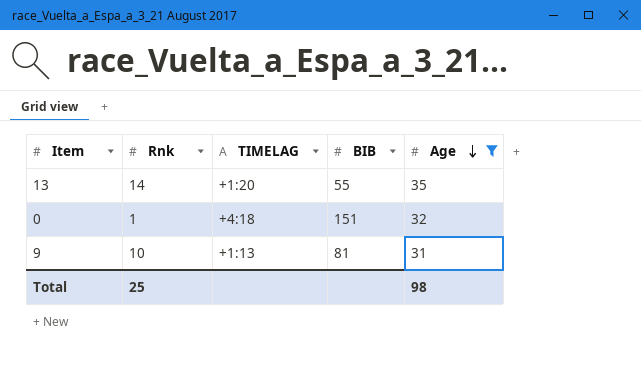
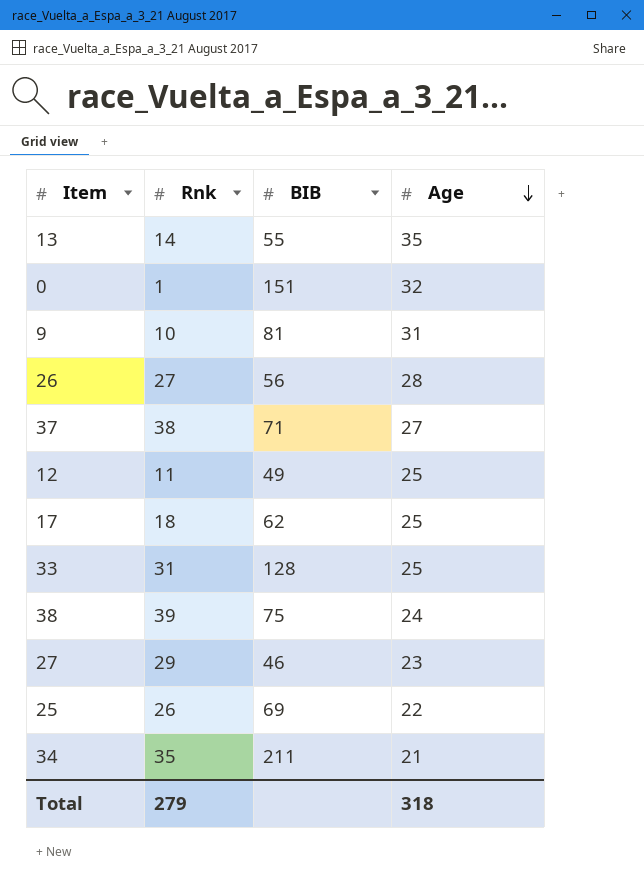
filter: Age >= 31 -> none
column TIMELAG | position: 3 -> none
Total | Rnk: 25 -> 279
Total | Age: 98 -> 318

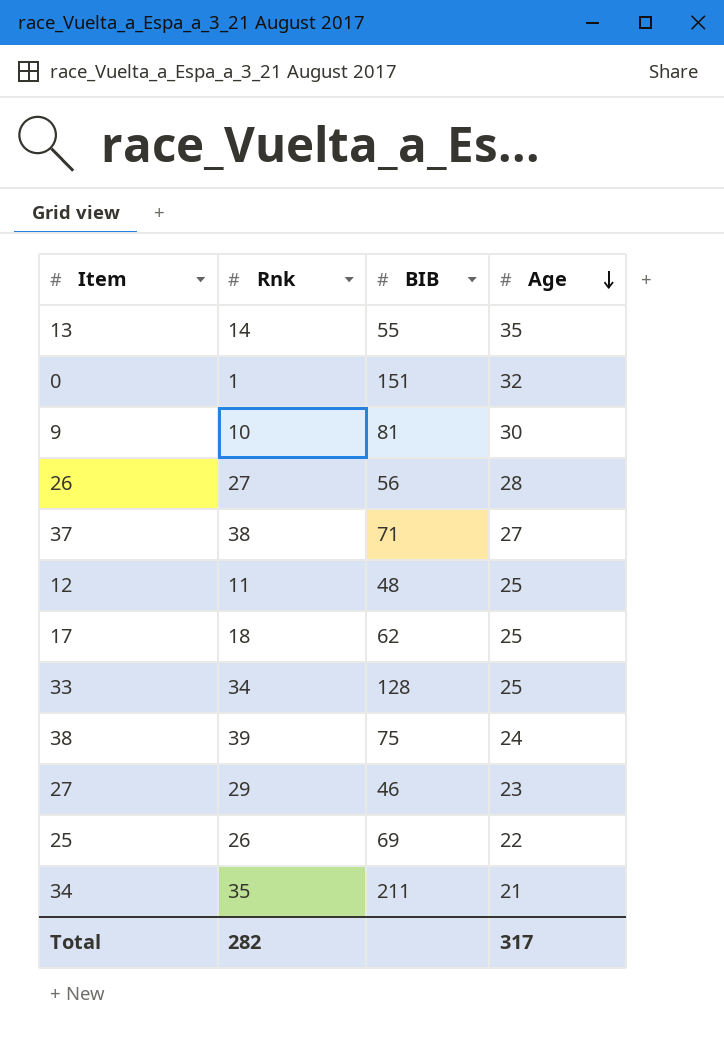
9 | Age: 31 -> 30
12 | BIB: 49 -> 48
33 | Rnk: 31 -> 34
Total | Rnk: 279 -> 282
Total | Age: 318 -> 317

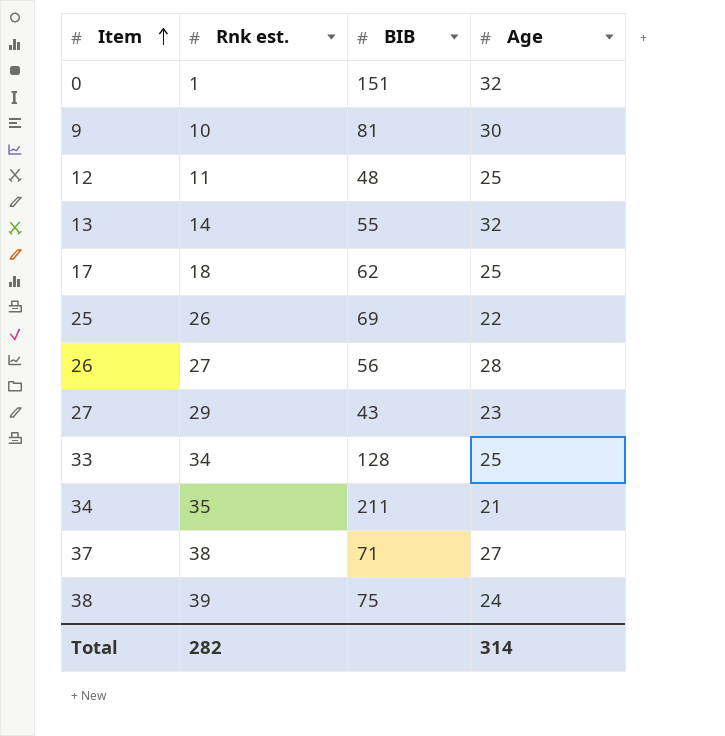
row order: Age descending -> Item ascending
column name: Rnk -> Rnk est.
13 | Age: 35 -> 32
27 | BIB: 46 -> 43
Total | Age: 317 -> 314

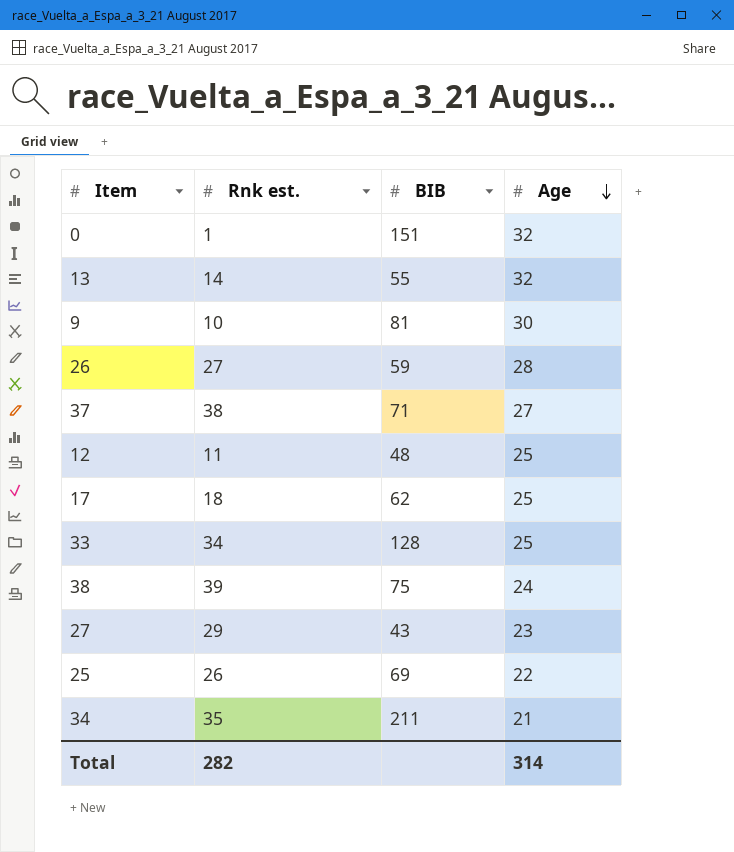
row order: Item ascending -> Age descending
26 | BIB: 56 -> 59

